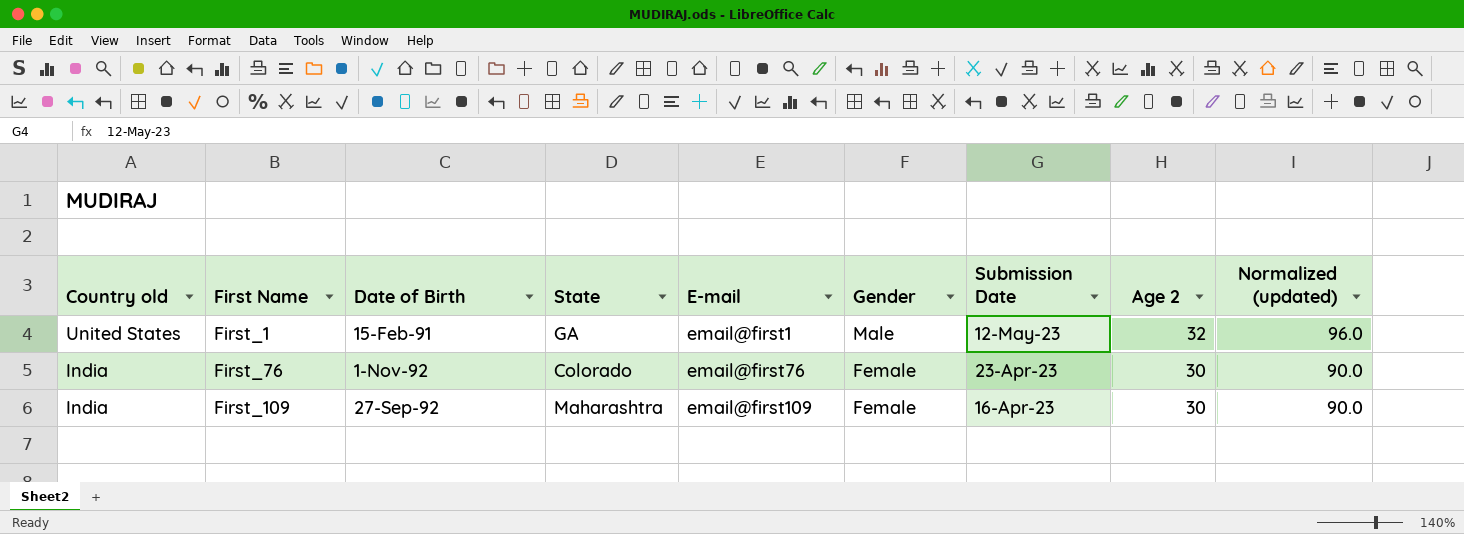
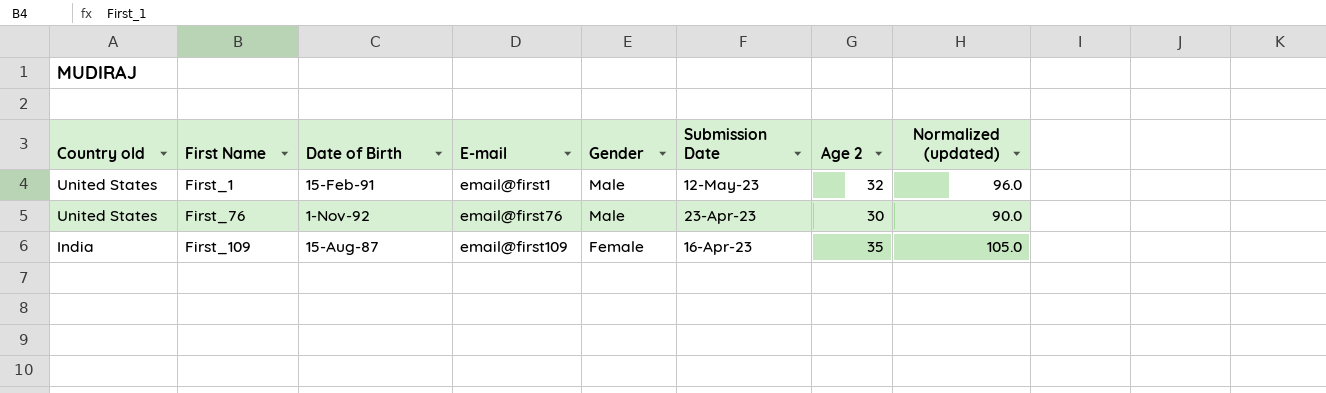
column State | position: 4 -> none
First_76 | Country old: India -> United States
First_76 | Gender: Female -> Male
First_109 | Date of Birth: 27-Sep-92 -> 15-Aug-87
First_109 | Age 2: 30 -> 35
First_109 | Normalized (updated): 90.0 -> 105.0

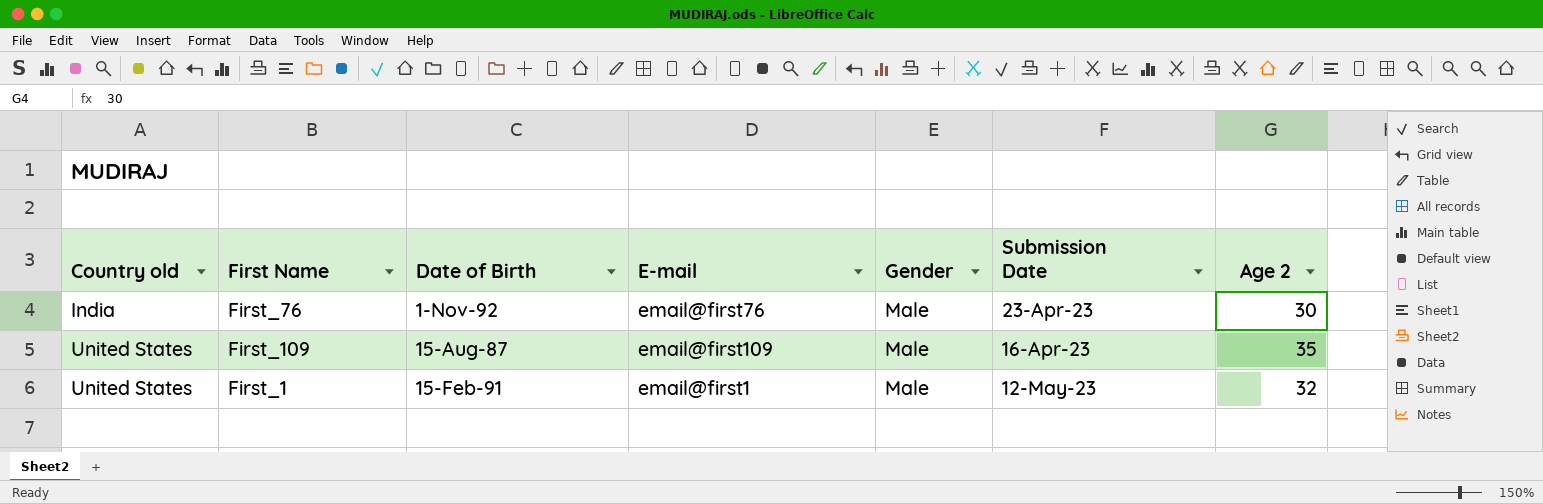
row order: Country old descending -> Country old ascending
column Normalized (updated) | formula: [Age 2] * 3 -> none
First_76 | Country old: United States -> India
First_109 | Country old: India -> United States
First_109 | Gender: Female -> Male

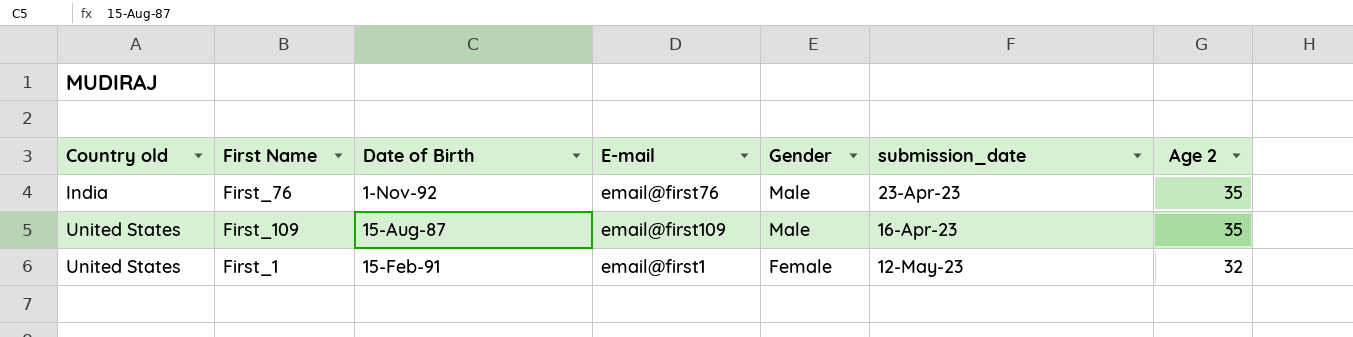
column name: Submission Date -> submission_date
First_76 | Age 2: 30 -> 35
First_1 | Gender: Male -> Female

